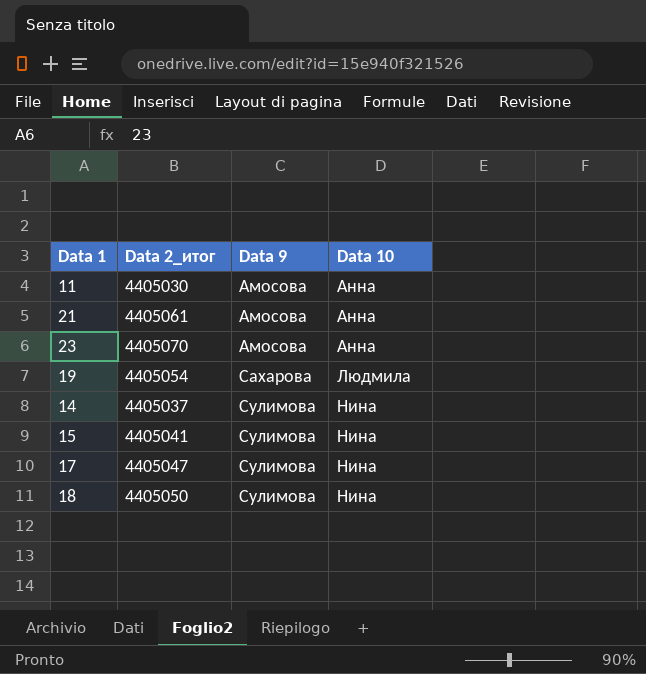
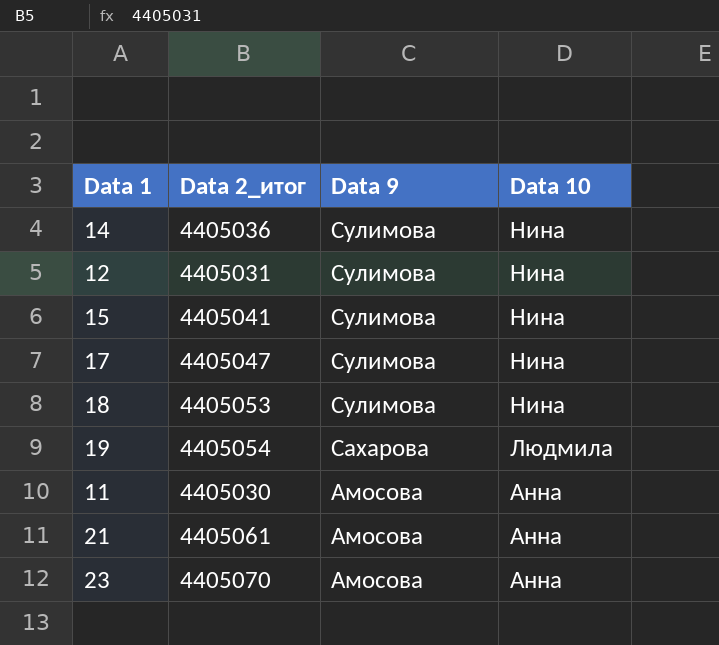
row order: Data 9 ascending -> Data 9 descending
14 | Data 2_итог: 4405037 -> 4405036
row 12: none -> 4405031 | Сулимова | Нина
18 | Data 2_итог: 4405050 -> 4405053

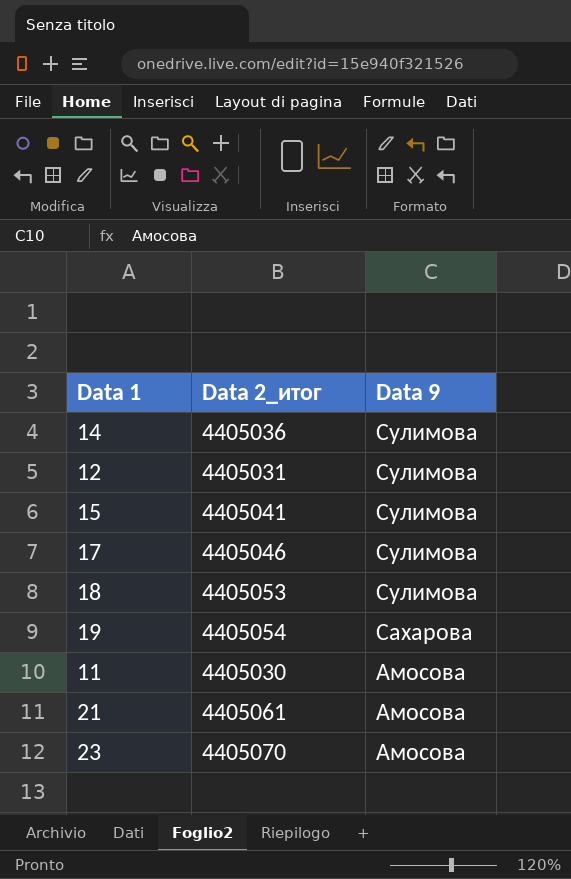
column Data 10 | position: 4 -> none
17 | Data 2_итог: 4405047 -> 4405046

